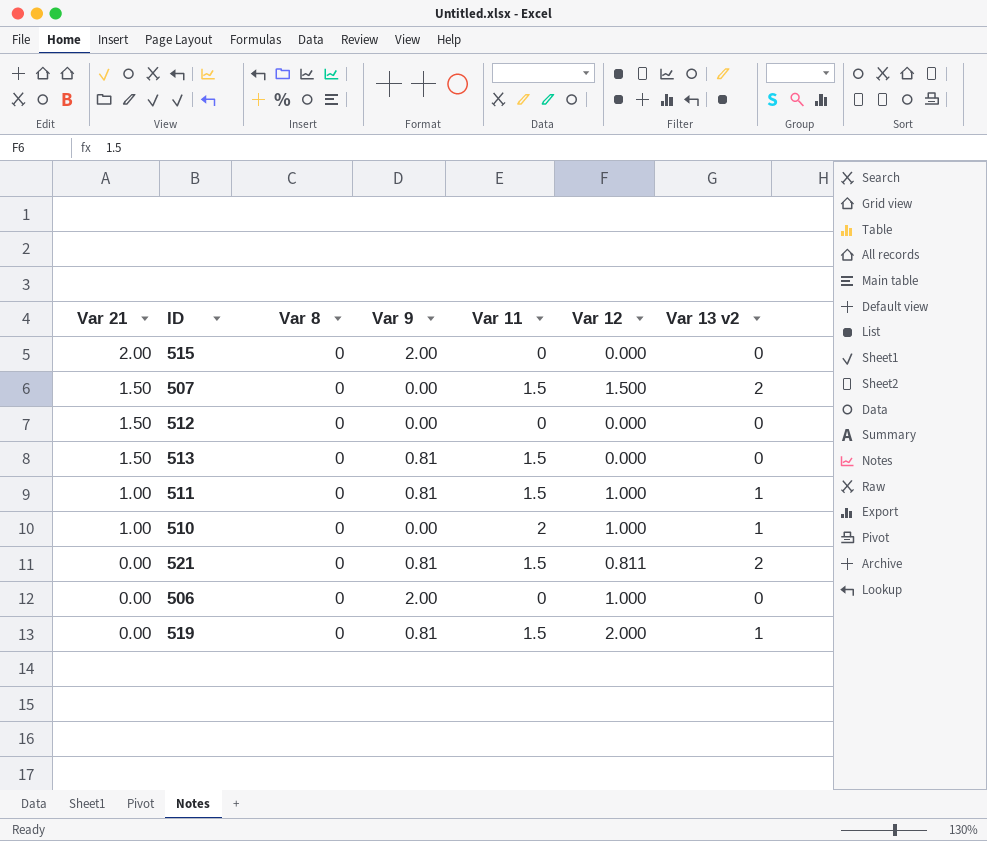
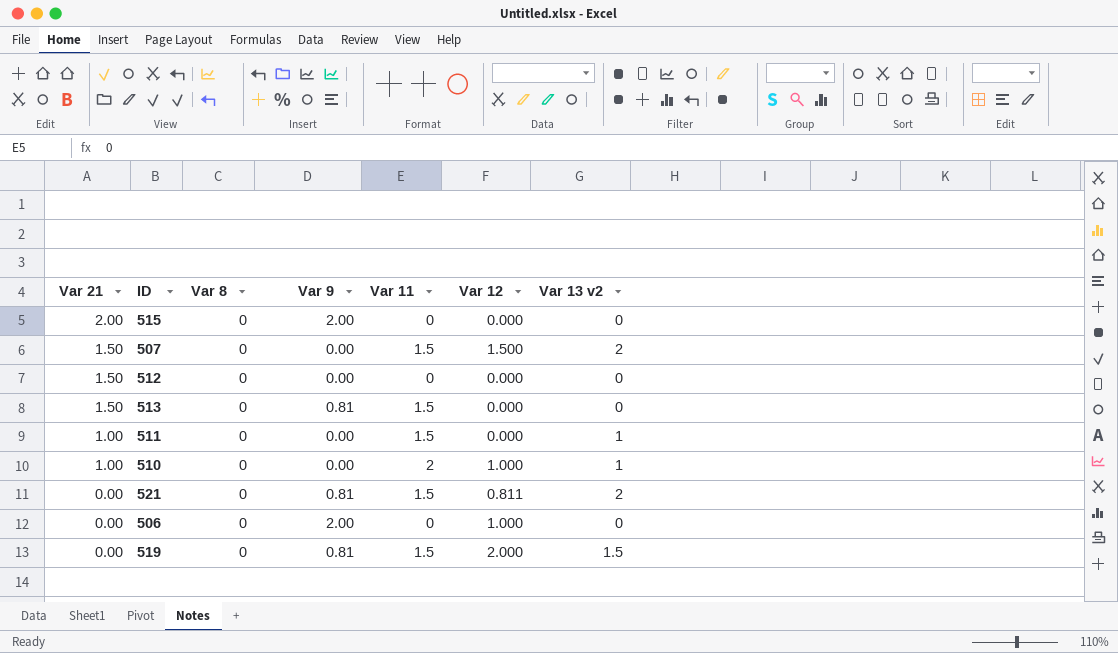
511 | Var 9: 0.81 -> 0.00
511 | Var 12: 1.000 -> 0.000
519 | Var 13 v2: 1 -> 1.5

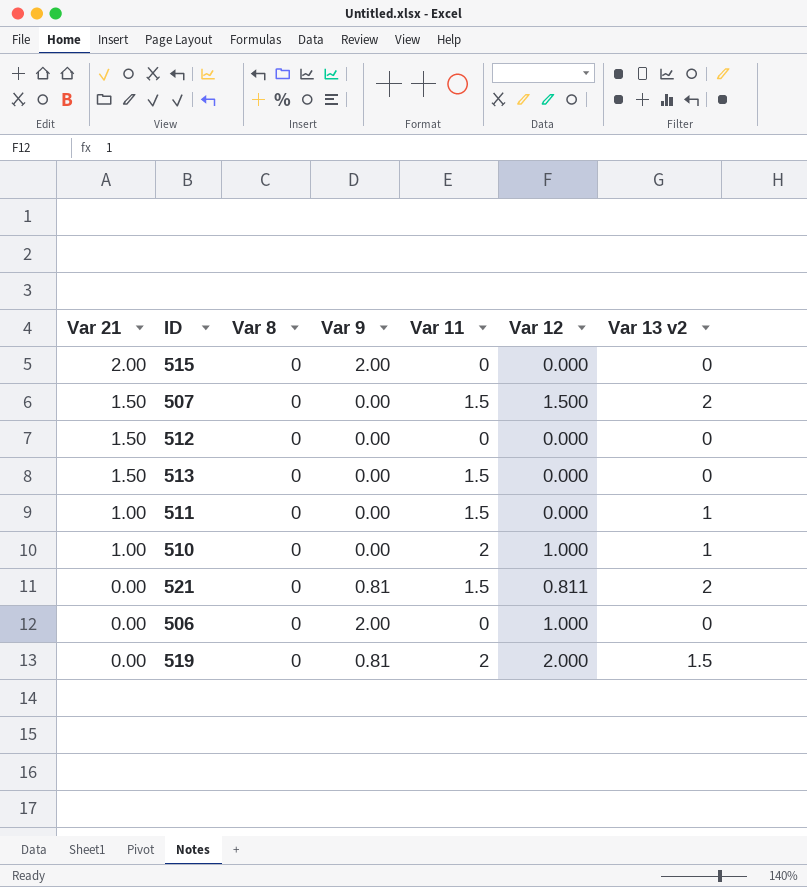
513 | Var 9: 0.81 -> 0.00
519 | Var 11: 1.5 -> 2

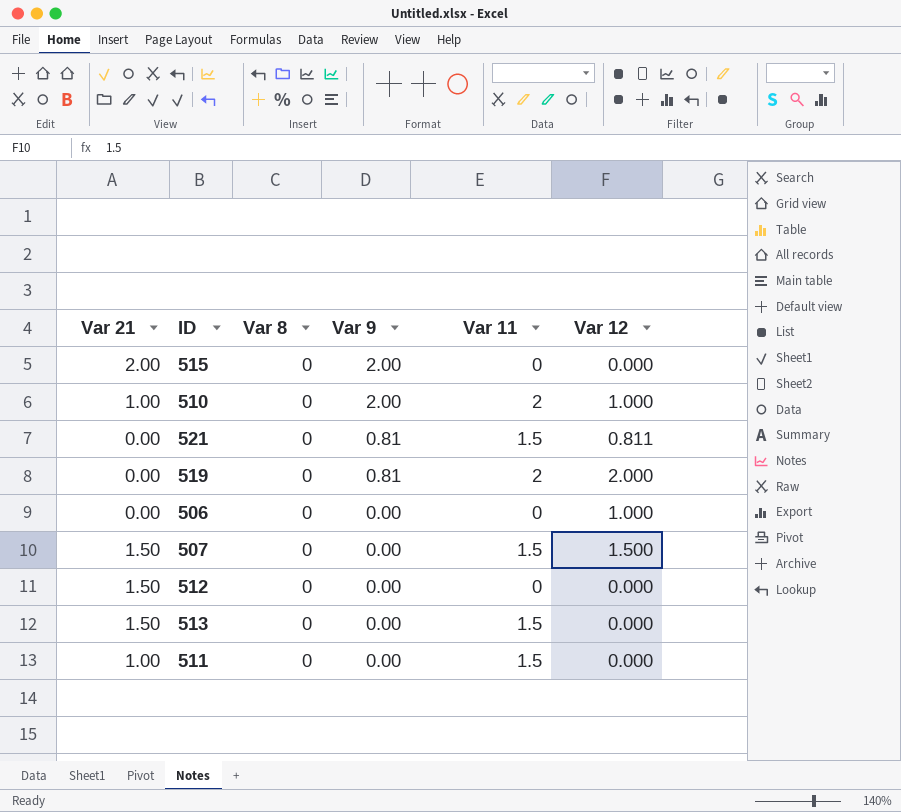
row order: Var 21 descending -> Var 9 descending
column Var 13 v2 | position: 7 -> none
510 | Var 9: 0.00 -> 2.00
506 | Var 9: 2.00 -> 0.00

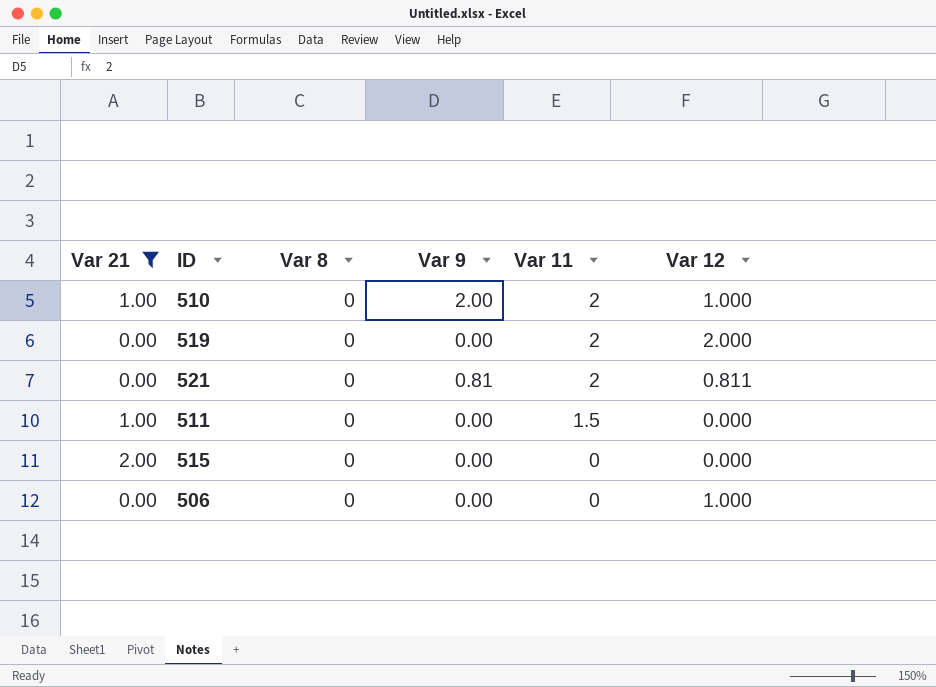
filter: none -> Var 21 != 1.50
row order: Var 9 descending -> Var 11 descending
519 | Var 9: 0.81 -> 0.00
521 | Var 11: 1.5 -> 2
515 | Var 9: 2.00 -> 0.00

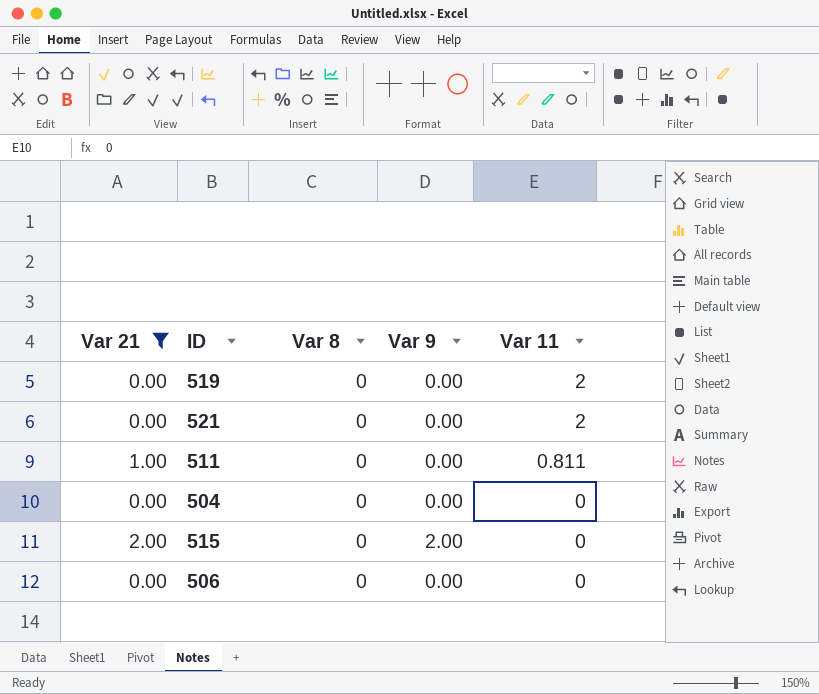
column Var 12 | position: 6 -> none
row 510: 1.00 | 0 | 2.00 | 2 | 1.000 -> none
521 | Var 9: 0.81 -> 0.00
511 | Var 11: 1.5 -> 0.811
row 504: none -> 0.00 | 0 | 0.00 | 0
515 | Var 9: 0.00 -> 2.00

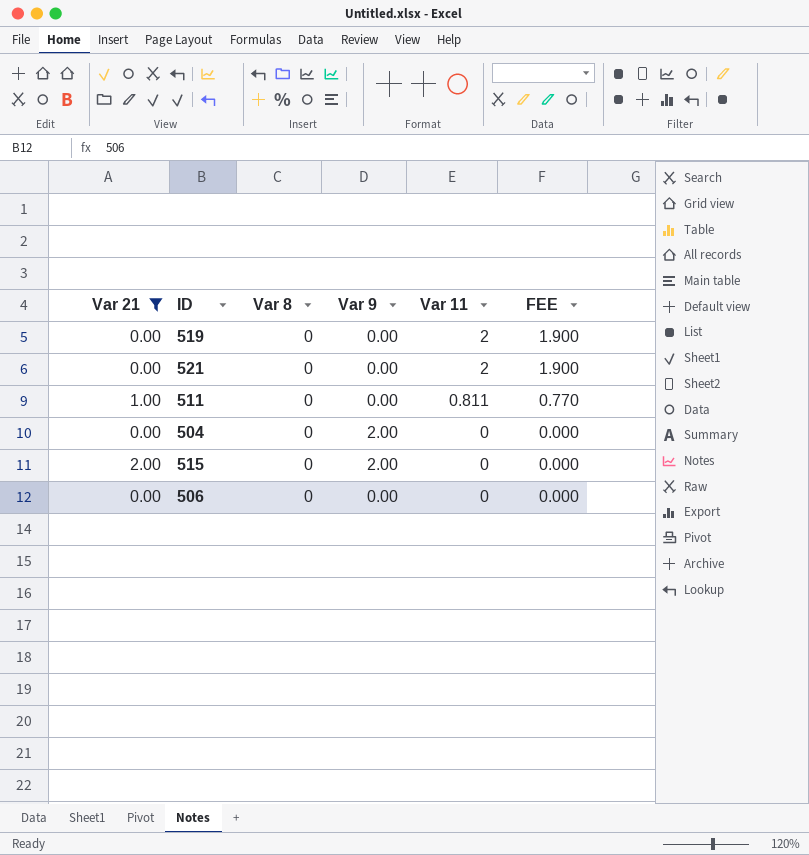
column FEE | formula: none -> [Var 11] * 0.95
504 | Var 9: 0.00 -> 2.00

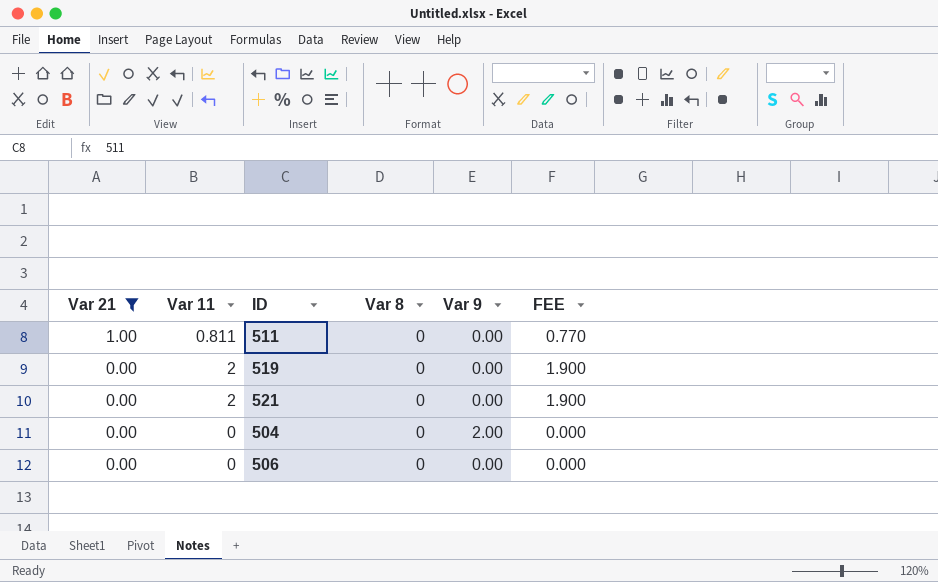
row order: Var 11 descending -> Var 21 descending
column Var 11 | position: 5 -> 2
row 515: 2.00 | 0 | 2.00 | 0 | 0.000 -> none

